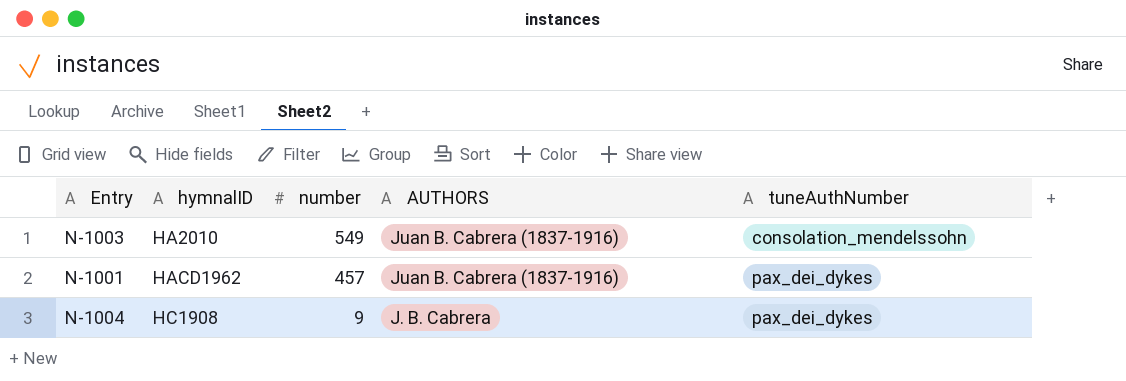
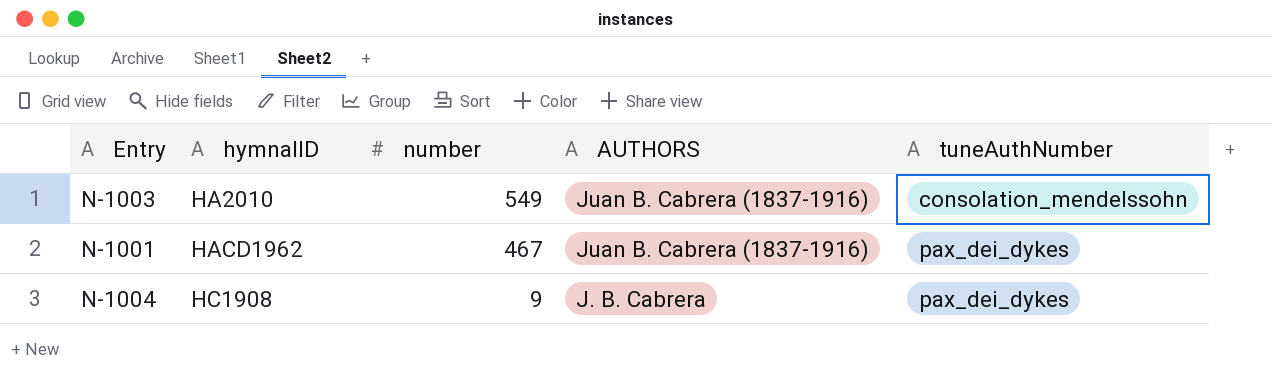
N-1001 | number: 457 -> 467

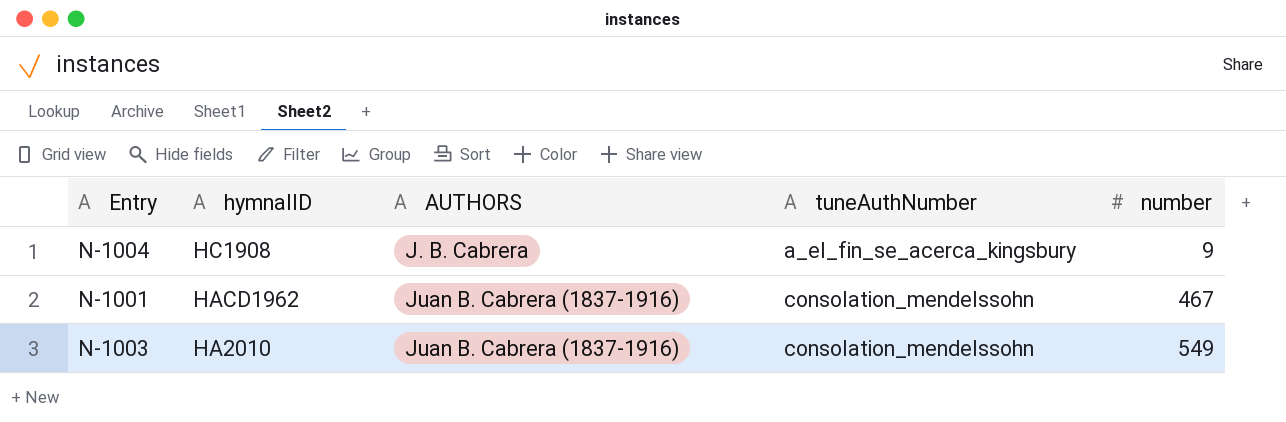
row order: hymnalID ascending -> hymnalID descending
column number | position: 3 -> 5
N-1004 | tuneAuthNumber: pax_dei_dykes -> a_el_fin_se_acerca_kingsbury
N-1001 | tuneAuthNumber: pax_dei_dykes -> consolation_mendelssohn

